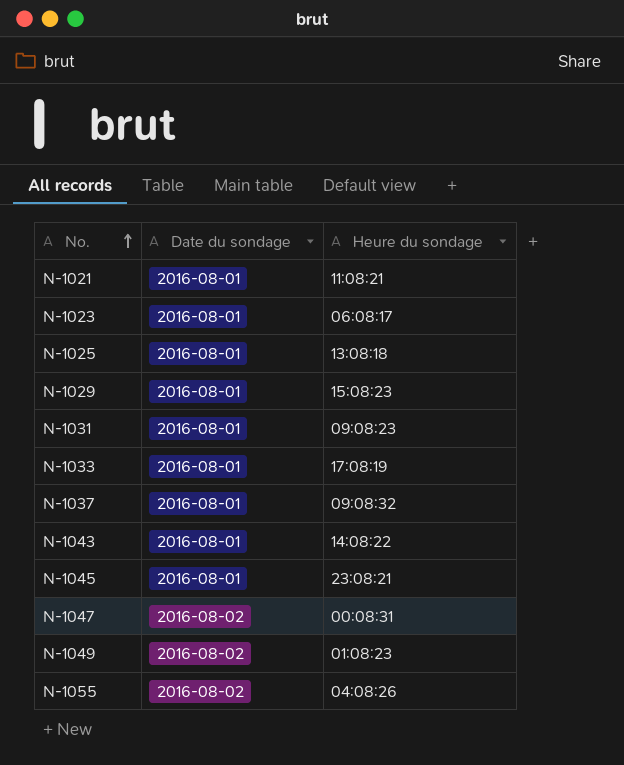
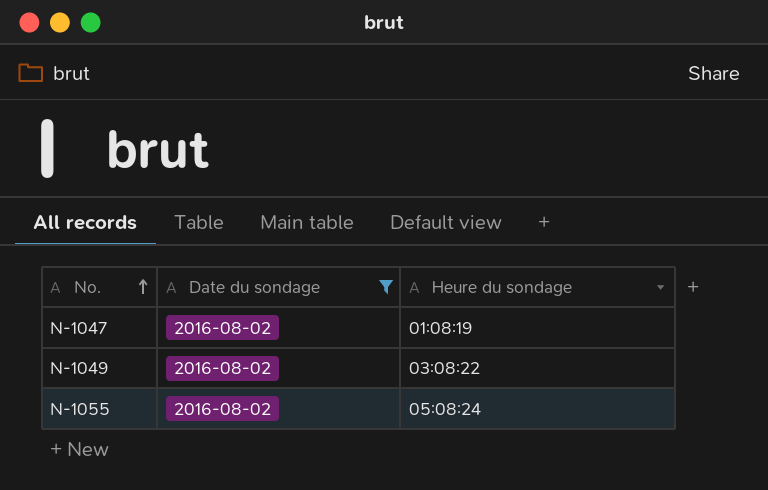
filter: none -> Date du sondage = 2016-08-02
N-1047 | Heure du sondage: 00:08:31 -> 01:08:19
N-1049 | Heure du sondage: 01:08:23 -> 03:08:22
N-1055 | Heure du sondage: 04:08:26 -> 05:08:24

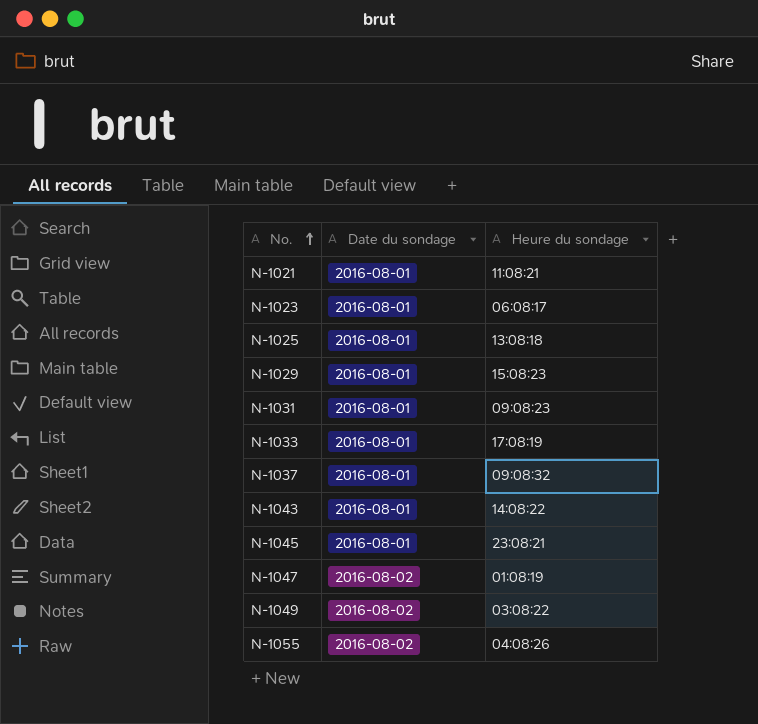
filter: Date du sondage = 2016-08-02 -> none
N-1055 | Heure du sondage: 05:08:24 -> 04:08:26

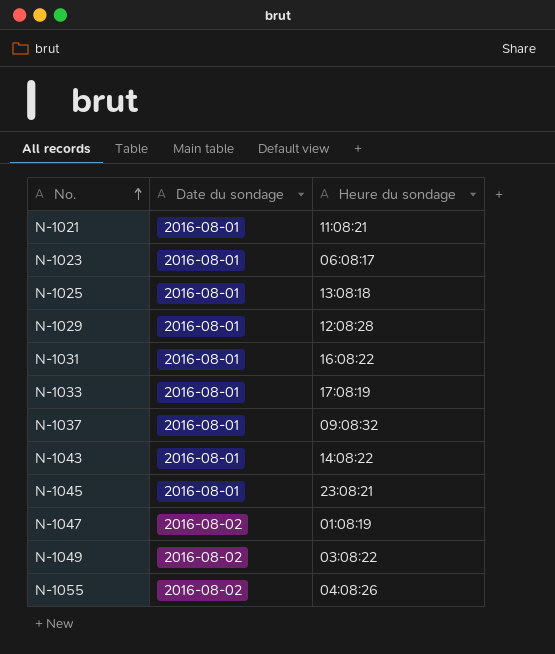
N-1029 | Heure du sondage: 15:08:23 -> 12:08:28
N-1031 | Heure du sondage: 09:08:23 -> 16:08:22

